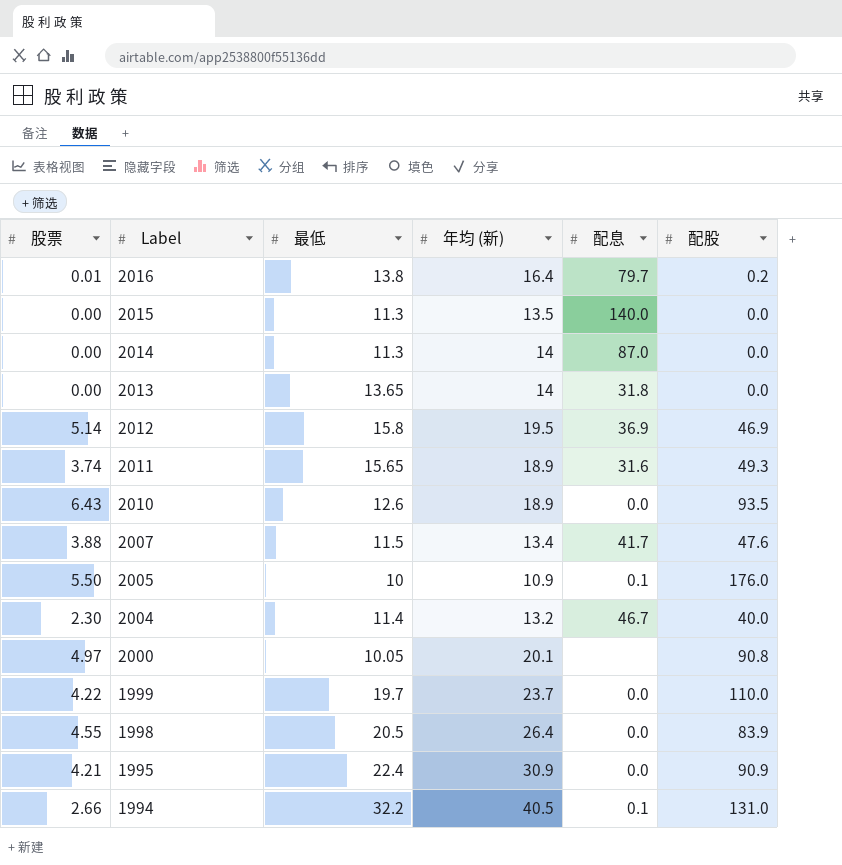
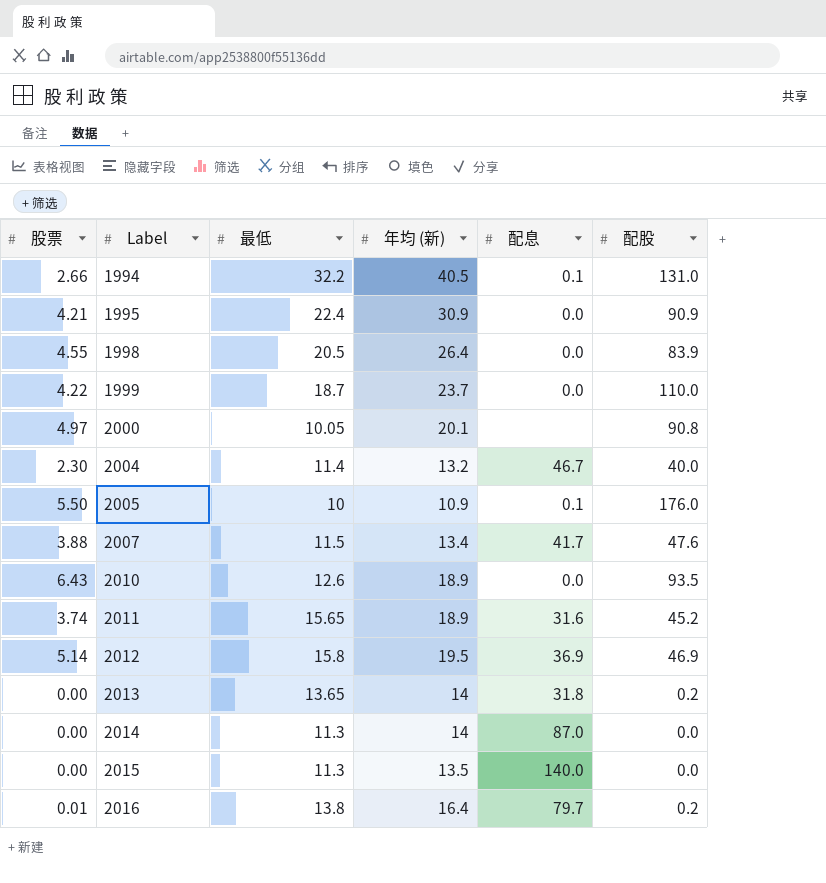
row order: Label descending -> Label ascending
1999 | 最低: 19.7 -> 18.7
2011 | 配股: 49.3 -> 45.2
2013 | 配股: 0.0 -> 0.2

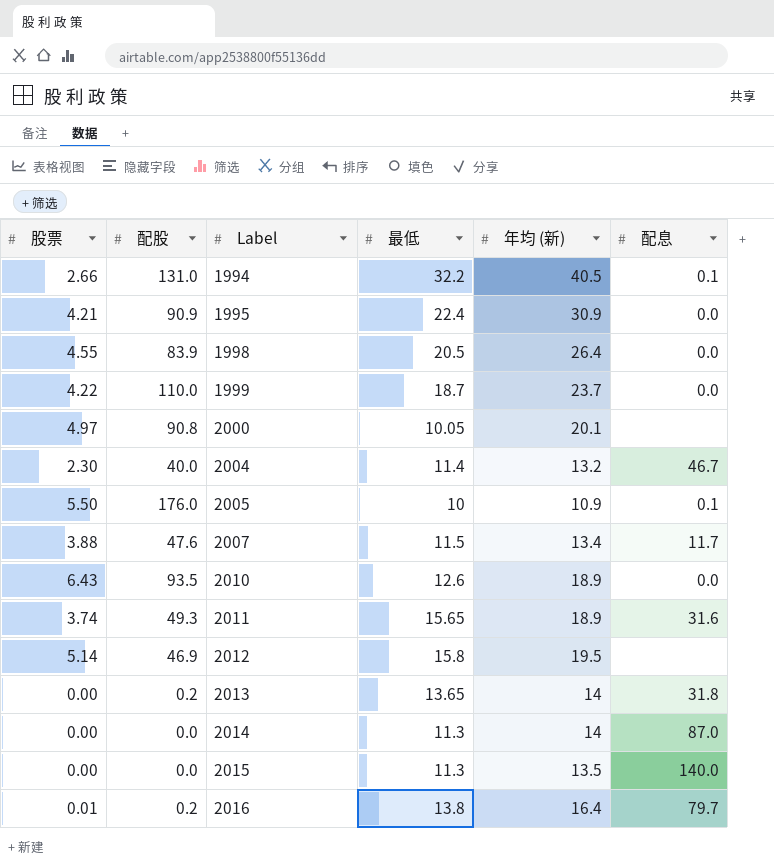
column 配股 | position: 6 -> 2
2007 | 配息: 41.7 -> 11.7
2011 | 配股: 45.2 -> 49.3
2012 | 配息: 36.9 -> none

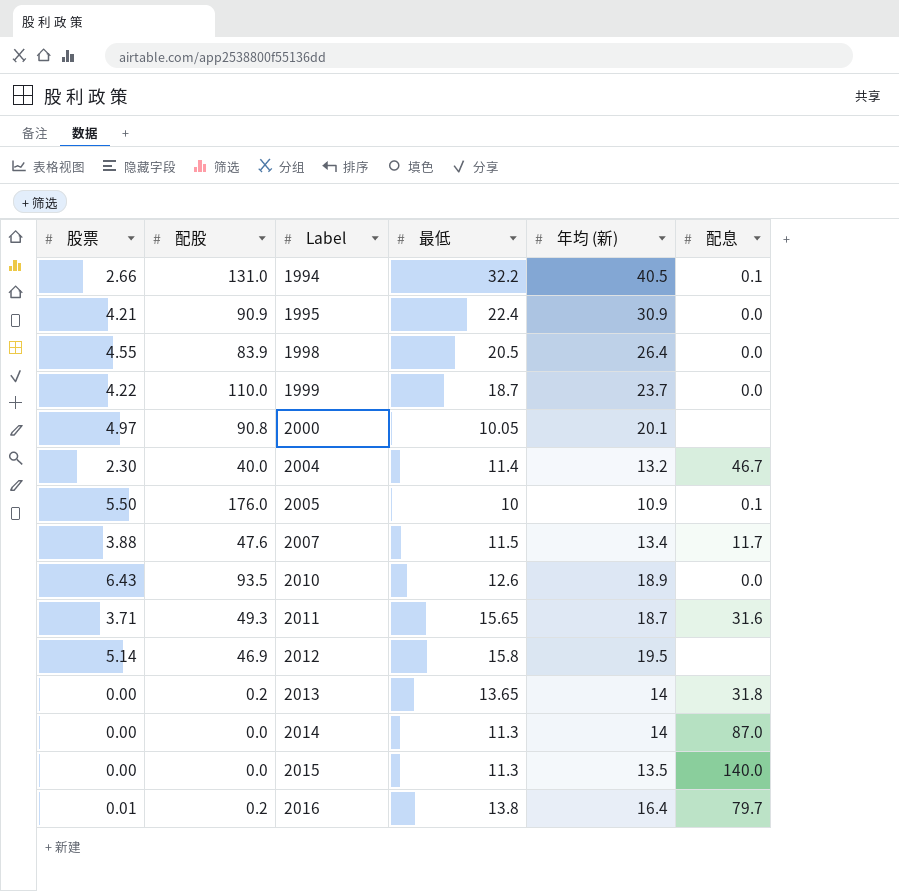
2011 | 股票: 3.74 -> 3.71
2011 | 年均 (新): 18.9 -> 18.7

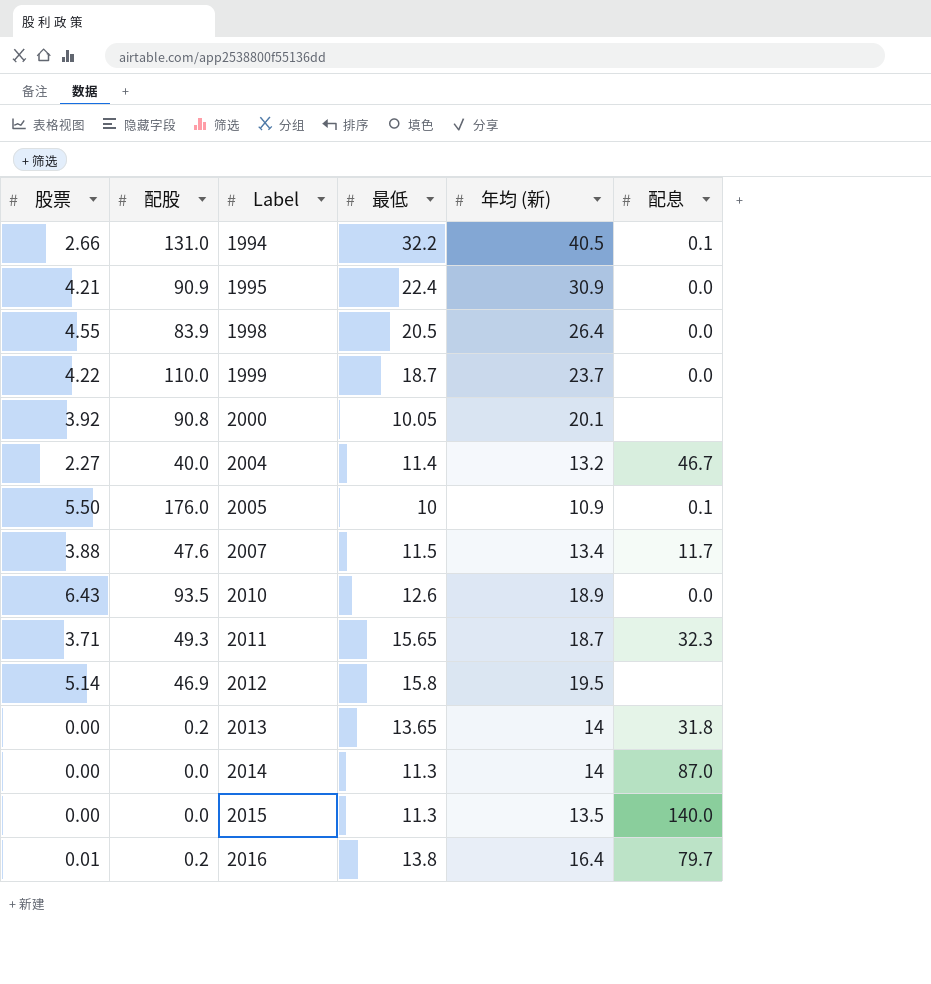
2000 | 股票: 4.97 -> 3.92
2004 | 股票: 2.30 -> 2.27
2011 | 配息: 31.6 -> 32.3

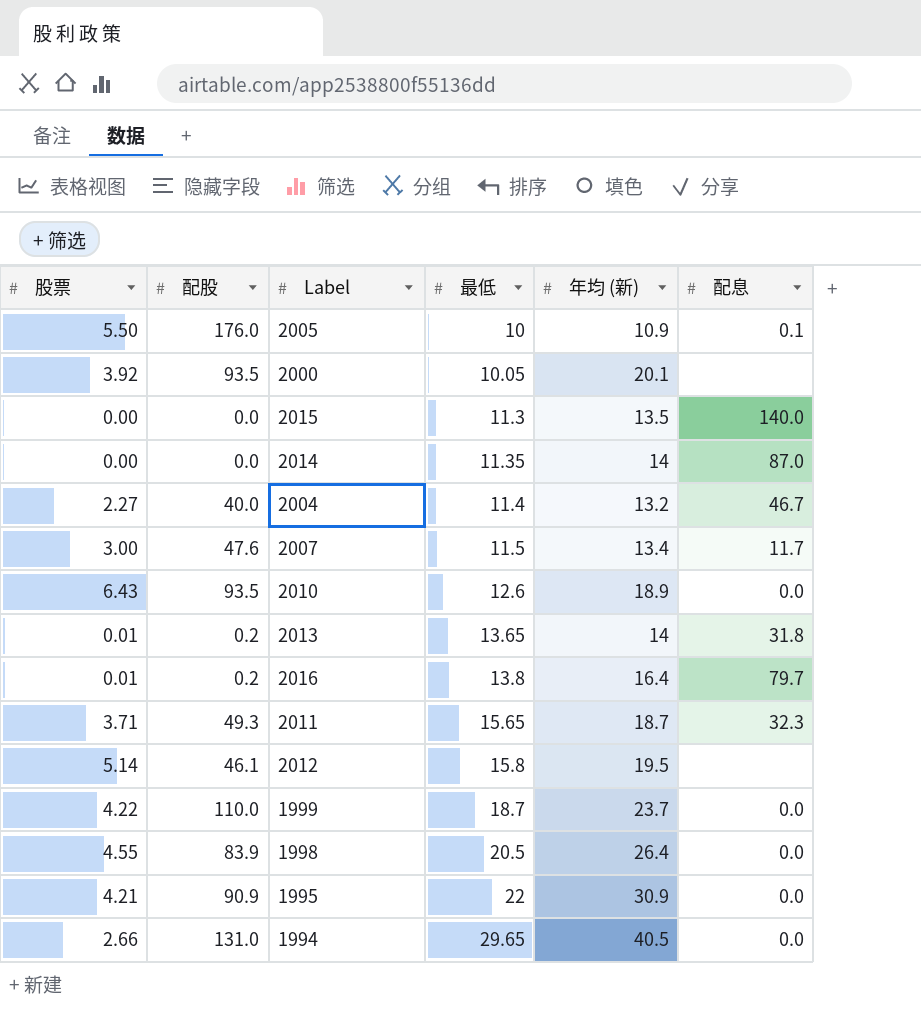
row order: Label ascending -> 最低 ascending
2000 | 配股: 90.8 -> 93.5
2014 | 最低: 11.3 -> 11.35
2007 | 股票: 3.88 -> 3.00
2013 | 股票: 0.00 -> 0.01
2012 | 配股: 46.9 -> 46.1
1995 | 最低: 22.4 -> 22
1994 | 最低: 32.2 -> 29.65
1994 | 配息: 0.1 -> 0.0

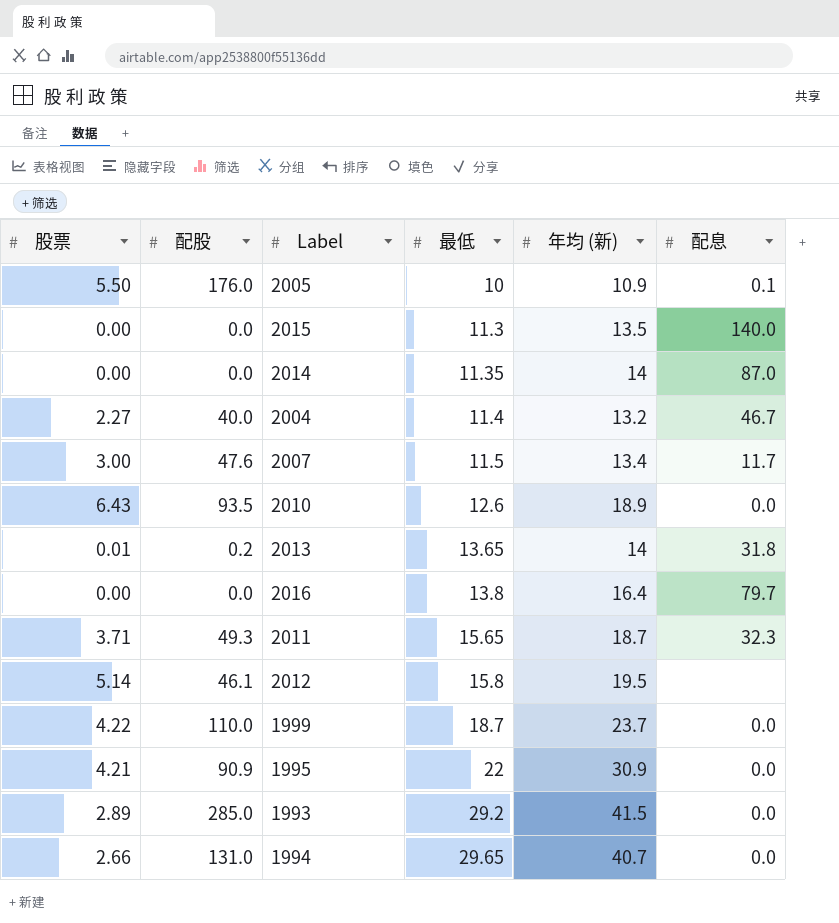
row 2000: 3.92 | 93.5 | 10.05 | 20.1 | none -> none
row 1998: 4.55 | 83.9 | 20.5 | 26.4 | 0.0 -> none
2016 | 股票: 0.01 -> 0.00
2016 | 配股: 0.2 -> 0.0
row 1993: none -> 2.89 | 285.0 | 29.2 | 41.5 | 0.0
1994 | 年均 (新): 40.5 -> 40.7

